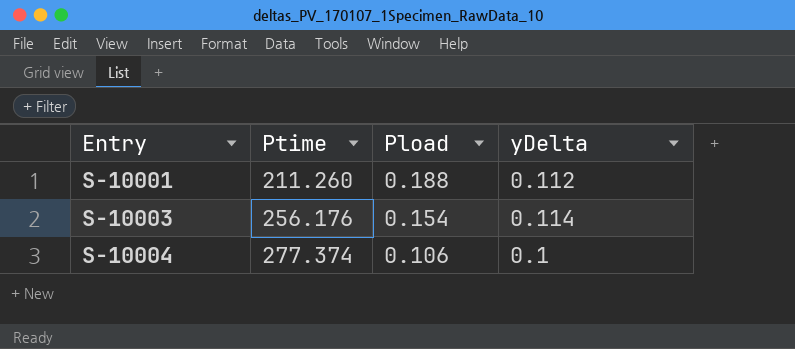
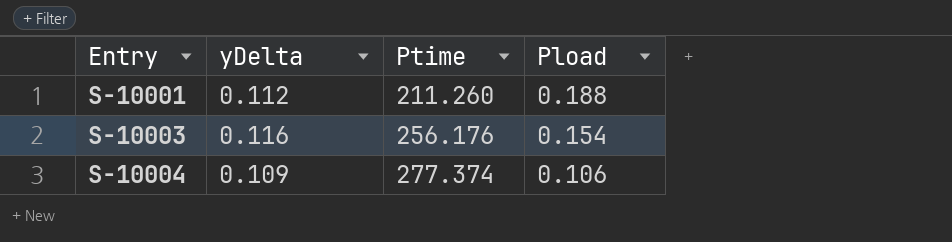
column yDelta | position: 4 -> 2
S-10003 | yDelta: 0.114 -> 0.116
S-10004 | yDelta: 0.1 -> 0.109

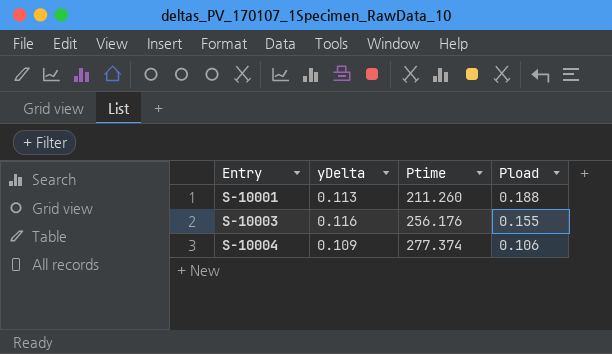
S-10001 | yDelta: 0.112 -> 0.113
S-10003 | Pload: 0.154 -> 0.155

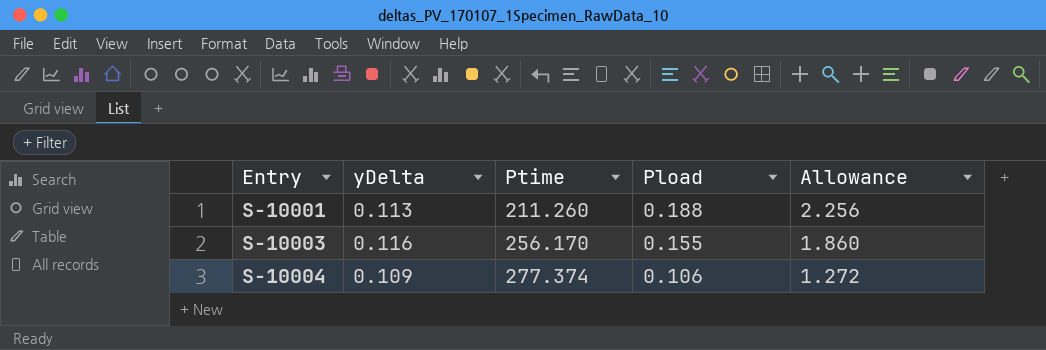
column Allowance | formula: none -> [Pload] * 12
S-10003 | Ptime: 256.176 -> 256.170

